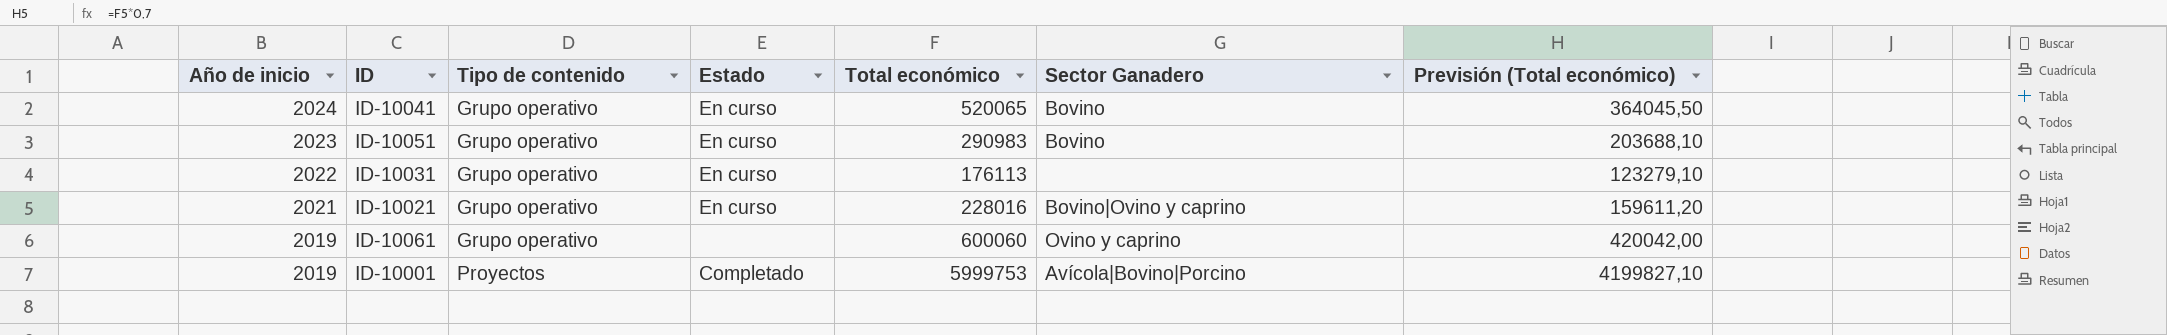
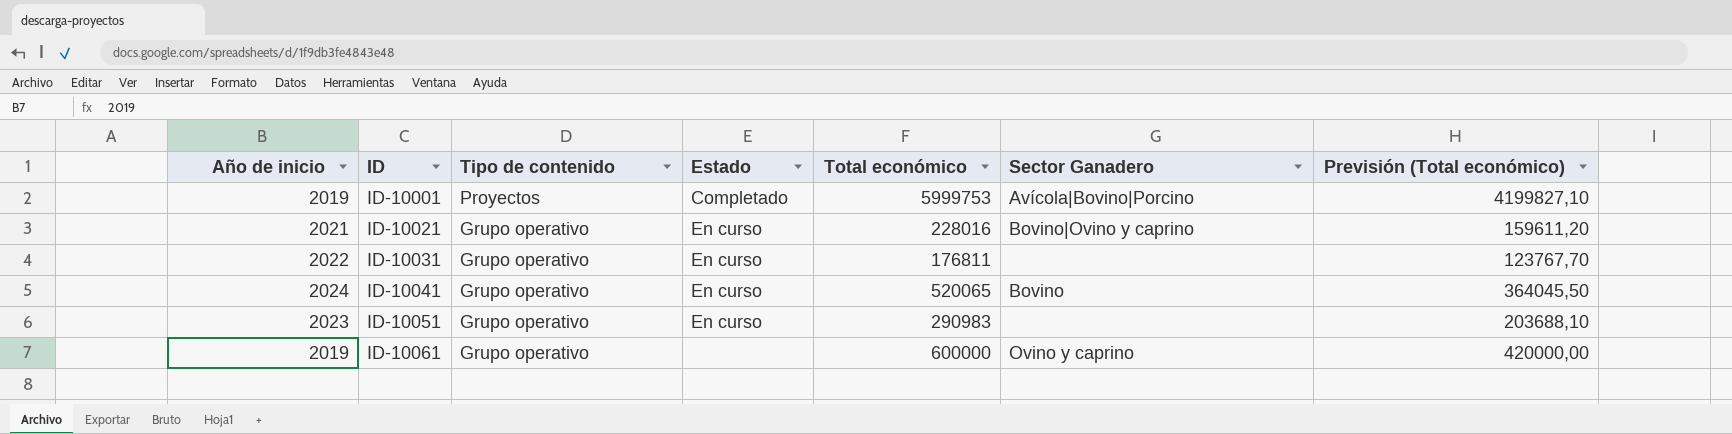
row order: Año de inicio descending -> ID ascending
ID-10031 | Total económico: 176113 -> 176811
ID-10031 | Previsión (Total económico): 123279,10 -> 123767,70
ID-10051 | Sector Ganadero: Bovino -> none
ID-10061 | Total económico: 600060 -> 600000
ID-10061 | Previsión (Total económico): 420042,00 -> 420000,00

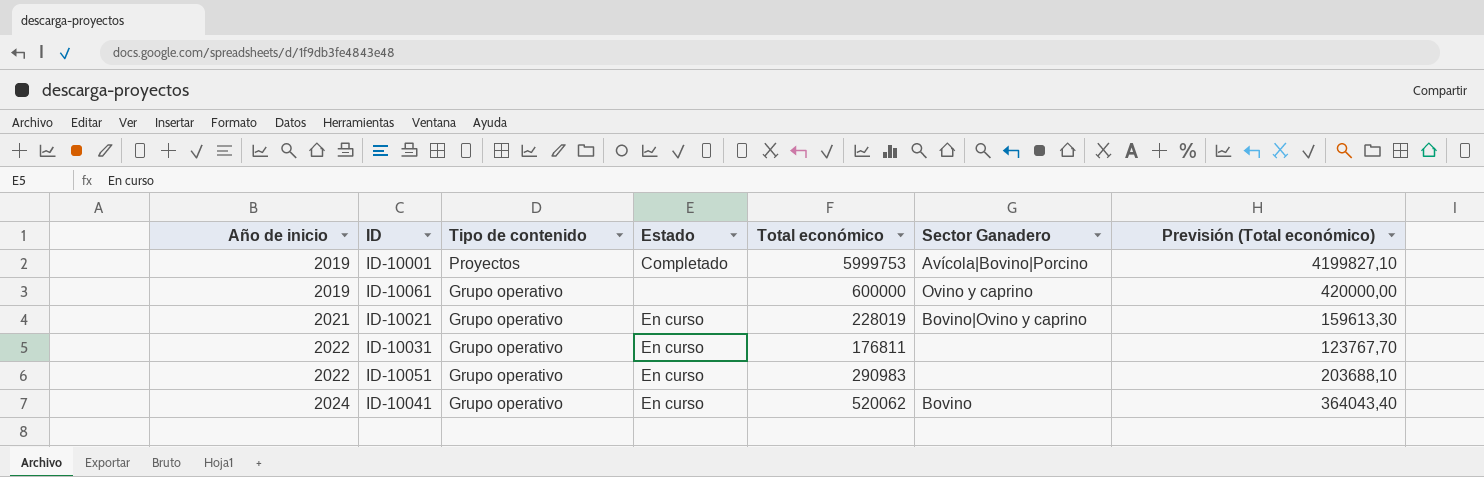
row order: ID ascending -> Año de inicio ascending
ID-10021 | Total económico: 228016 -> 228019
ID-10021 | Previsión (Total económico): 159611,20 -> 159613,30
ID-10051 | Año de inicio: 2023 -> 2022
ID-10041 | Total económico: 520065 -> 520062
ID-10041 | Previsión (Total económico): 364045,50 -> 364043,40

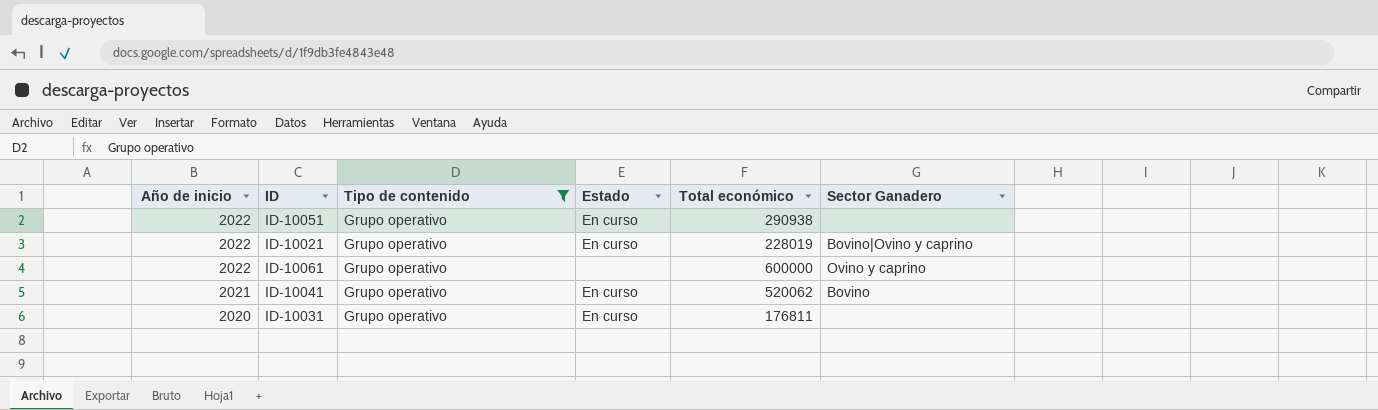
filter: none -> Tipo de contenido = Grupo operativo
row order: Año de inicio ascending -> Año de inicio descending
column Previsión (Total económico) | formula: [Total económico] * 0,7 -> none
ID-10051 | Total económico: 290983 -> 290938
ID-10021 | Año de inicio: 2021 -> 2022
ID-10061 | Año de inicio: 2019 -> 2022
ID-10041 | Año de inicio: 2024 -> 2021
ID-10031 | Año de inicio: 2022 -> 2020

